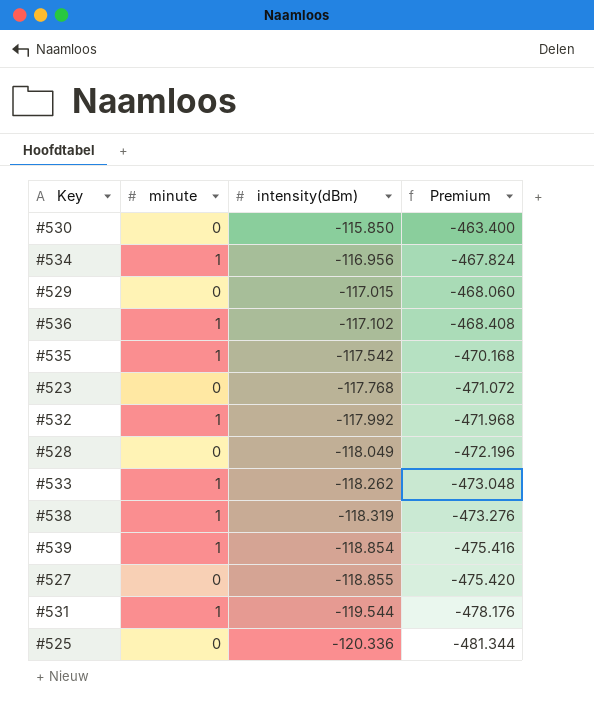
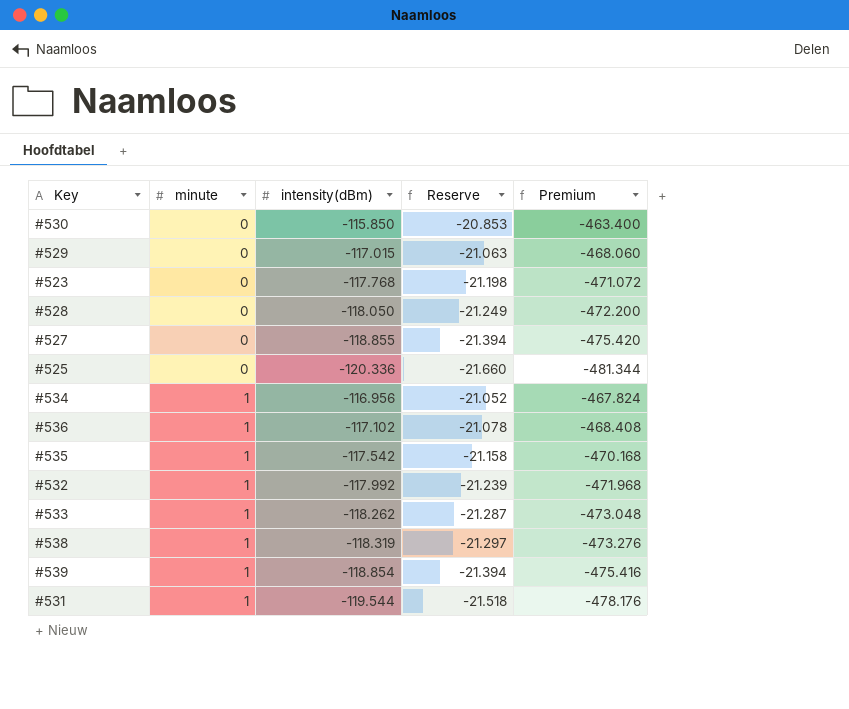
row order: intensity(dBm) descending -> minute ascending
column Reserve | formula: none -> [intensity(dBm)] * 0.18
#528 | intensity(dBm): -118.049 -> -118.050
#528 | Premium: -472.196 -> -472.200

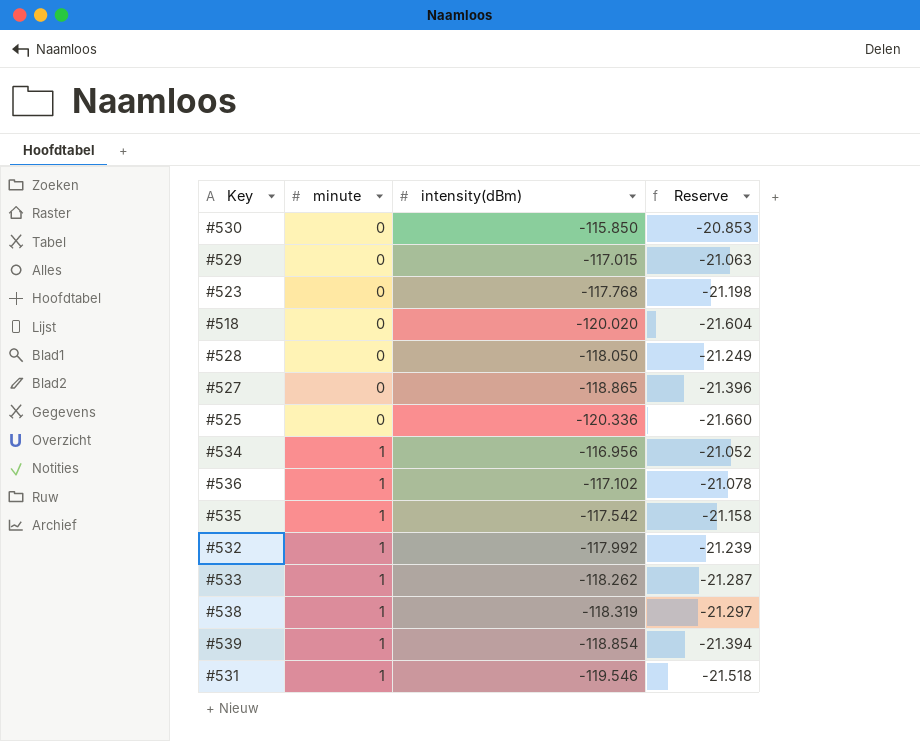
column Premium | formula: [intensity(dBm)] * 4 -> none
row #518: none -> 0 | -120.020 | -21.604
#527 | intensity(dBm): -118.855 -> -118.865
#527 | Reserve: -21.394 -> -21.396
#531 | intensity(dBm): -119.544 -> -119.546

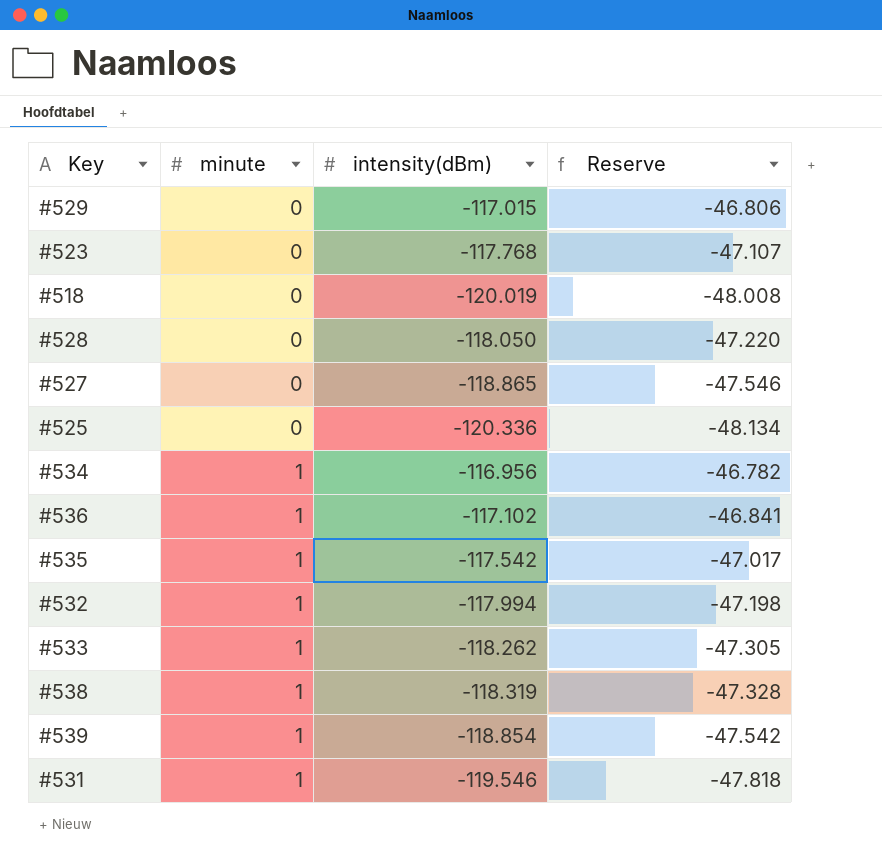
column Reserve | formula: [intensity(dBm)] * 0.18 -> [intensity(dBm)] * 0.4
row #530: 0 | -115.850 | -20.853 -> none
#518 | intensity(dBm): -120.020 -> -120.019
#532 | intensity(dBm): -117.992 -> -117.994

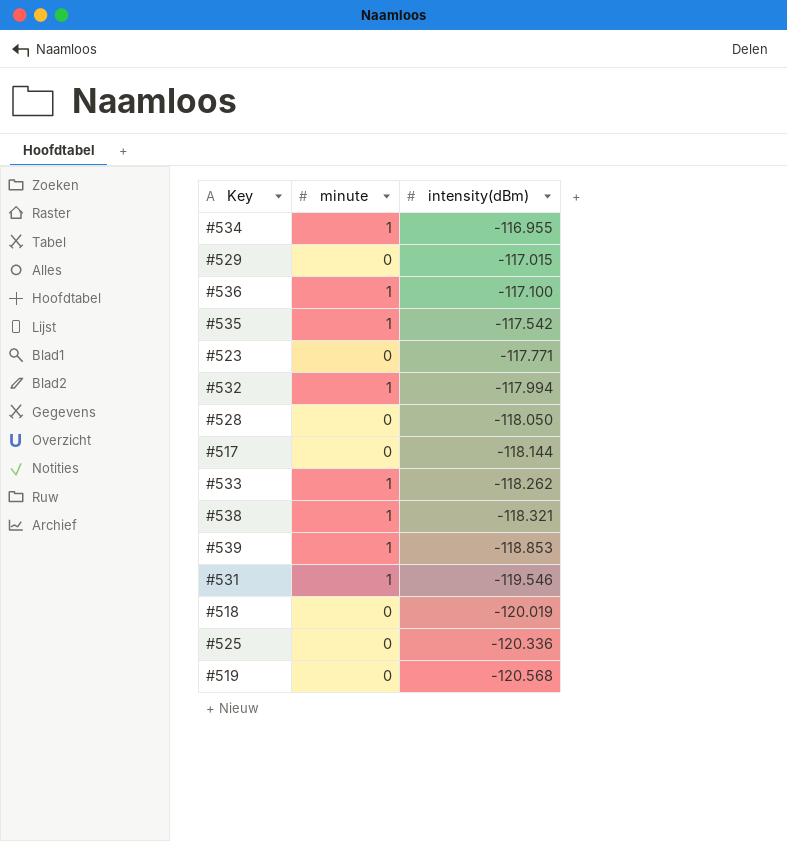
row order: minute ascending -> intensity(dBm) descending
column Reserve | formula: [intensity(dBm)] * 0.4 -> none
row #527: 0 | -118.865 | -47.546 -> none
#534 | intensity(dBm): -116.956 -> -116.955
#536 | intensity(dBm): -117.102 -> -117.100
#523 | intensity(dBm): -117.768 -> -117.771
row #517: none -> 0 | -118.144
#538 | intensity(dBm): -118.319 -> -118.321
#539 | intensity(dBm): -118.854 -> -118.853
row #519: none -> 0 | -120.568

